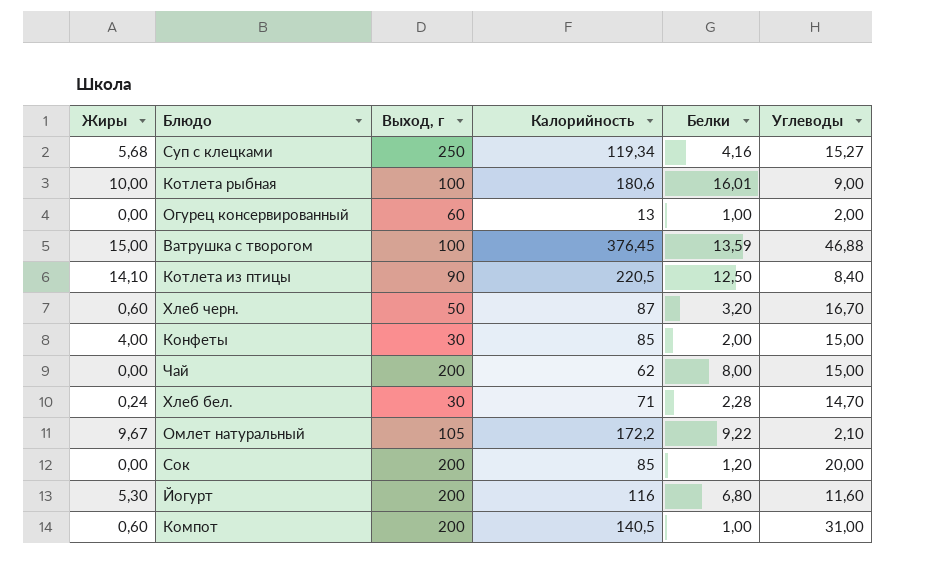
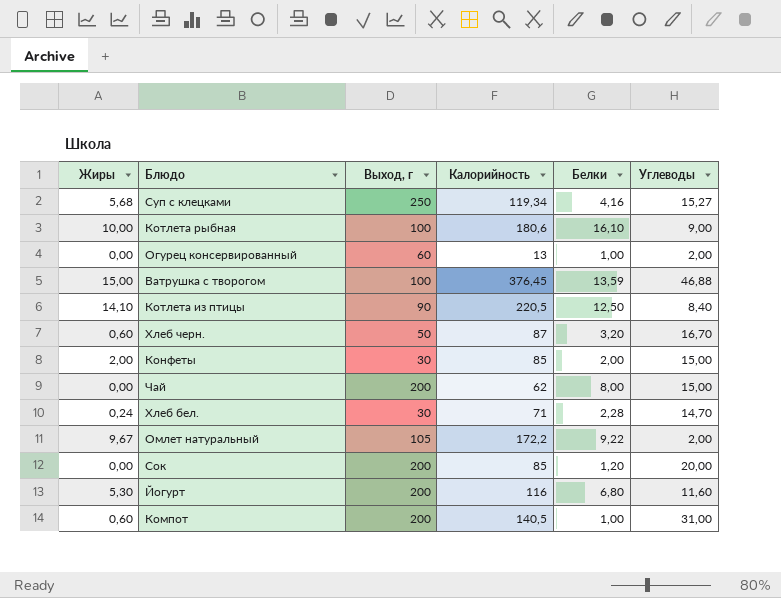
Котлета рыбная | Белки: 16,01 -> 16,10
Конфеты | Жиры: 4,00 -> 2,00
Омлет натуральный | Углеводы: 2,10 -> 2,00

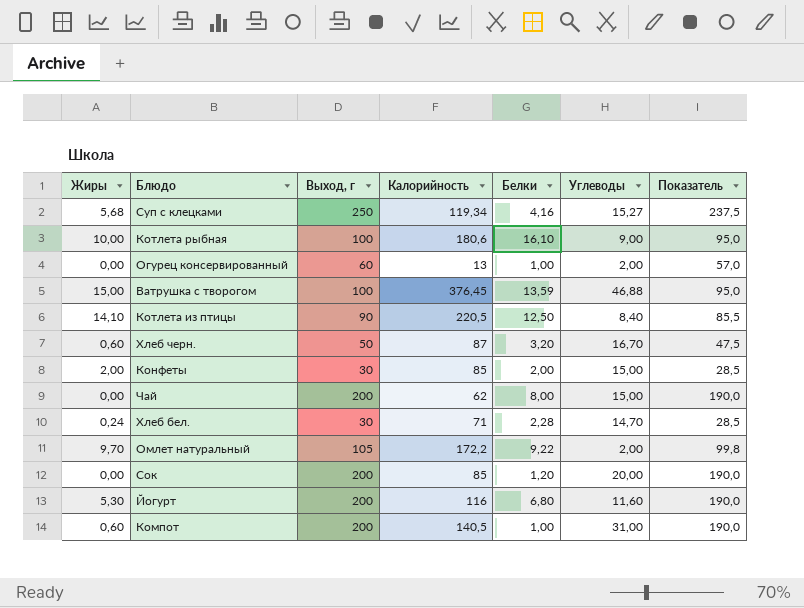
column Показатель | formula: none -> [Выход, г] * 0,95
Омлет натуральный | Жиры: 9,67 -> 9,70

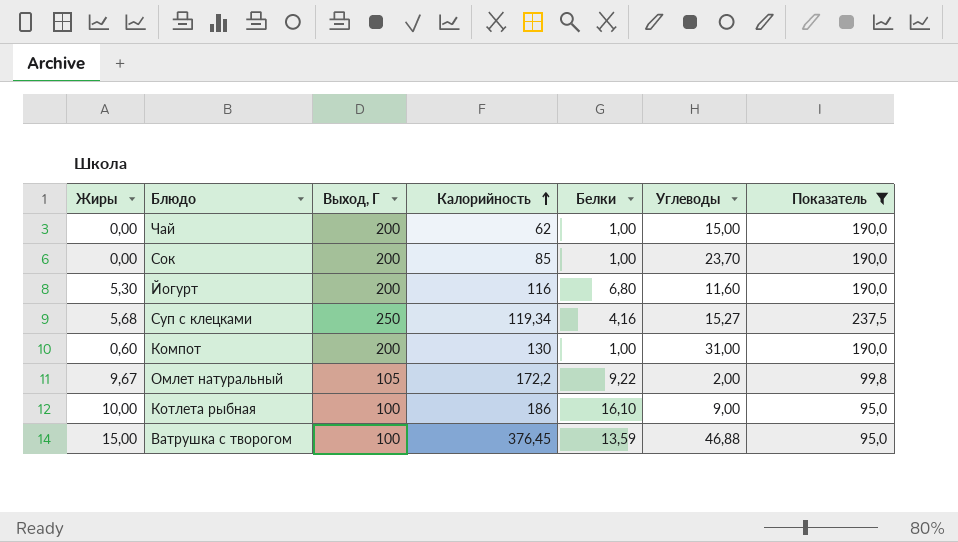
filter: none -> Показатель >= 95,0
row order: none -> Калорийность ascending
column name: Выход, г -> Выход, Г
Чай | Белки: 8,00 -> 1,00
Сок | Белки: 1,20 -> 1,00
Сок | Углеводы: 20,00 -> 23,70
Компот | Калорийность: 140,5 -> 130
Омлет натуральный | Жиры: 9,70 -> 9,67
Котлета рыбная | Калорийность: 180,6 -> 186

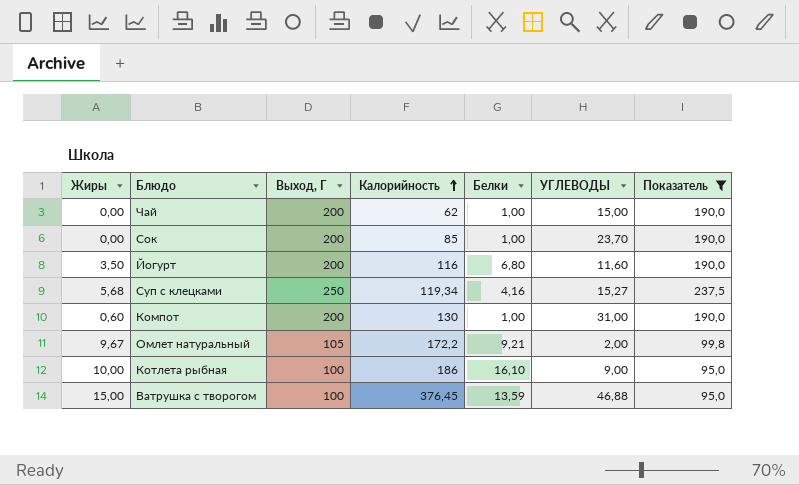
column name: Углеводы -> УГЛЕВОДЫ
Йогурт | Жиры: 5,30 -> 3,50
Омлет натуральный | Белки: 9,22 -> 9,21

